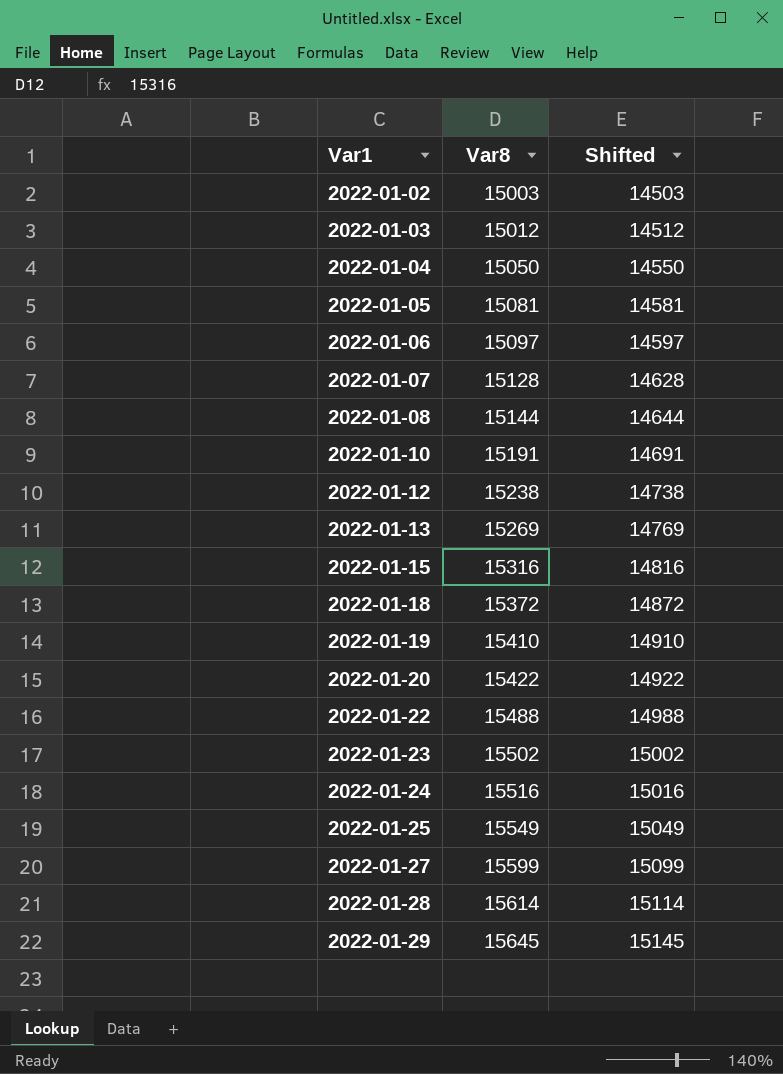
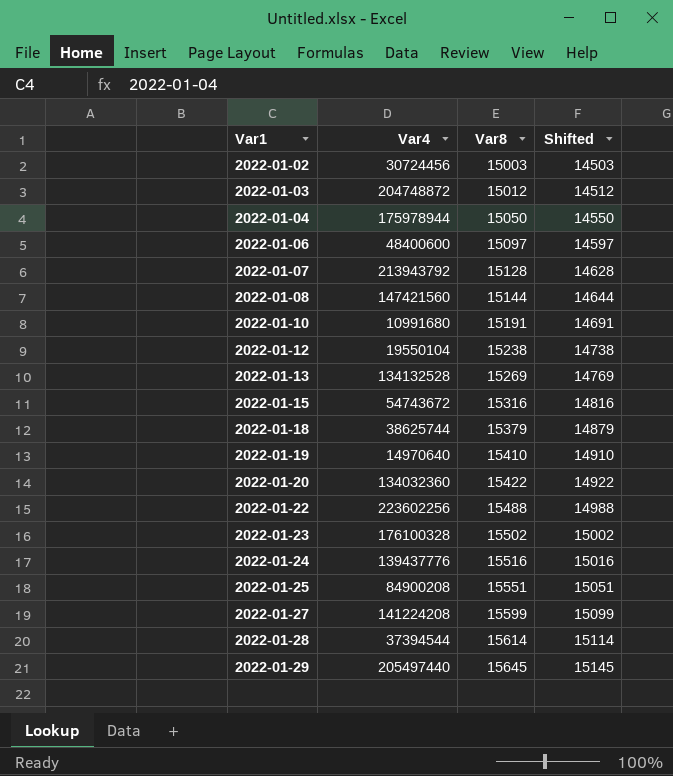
column Var4 | position: none -> 2
row 2022-01-05: 15081 | 14581 -> none
2022-01-18 | Var8: 15372 -> 15379
2022-01-18 | Shifted: 14872 -> 14879
2022-01-25 | Var8: 15549 -> 15551
2022-01-25 | Shifted: 15049 -> 15051

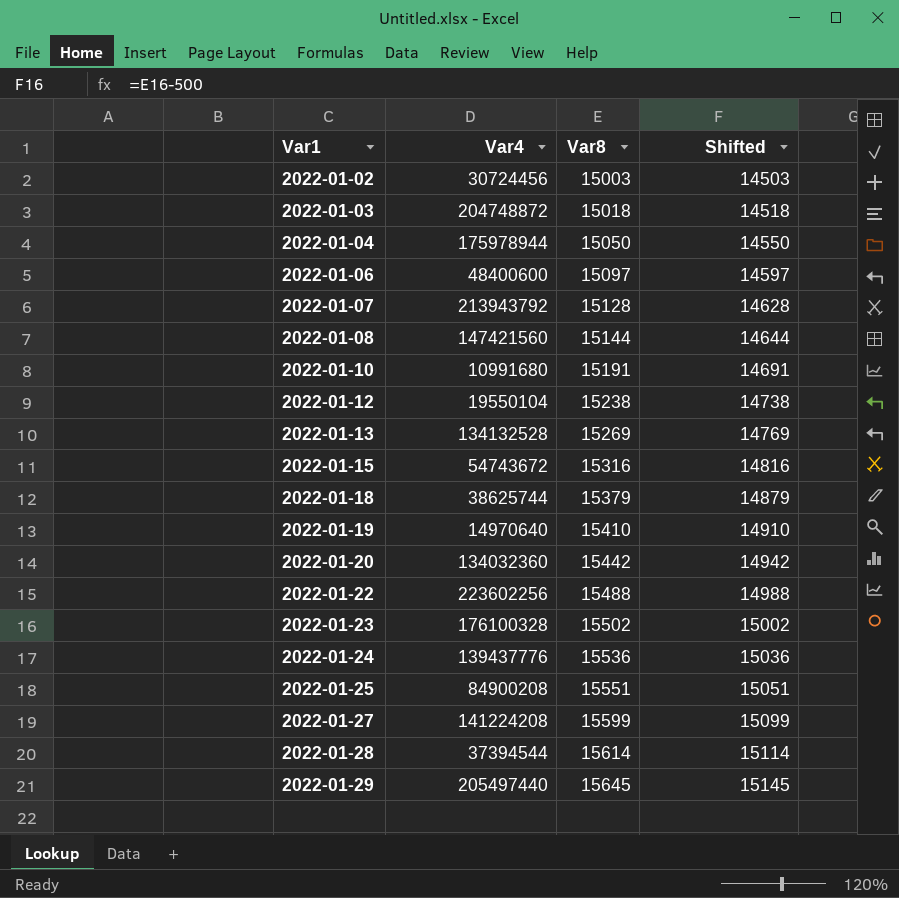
2022-01-03 | Var8: 15012 -> 15018
2022-01-03 | Shifted: 14512 -> 14518
2022-01-20 | Var8: 15422 -> 15442
2022-01-20 | Shifted: 14922 -> 14942
2022-01-24 | Var8: 15516 -> 15536
2022-01-24 | Shifted: 15016 -> 15036

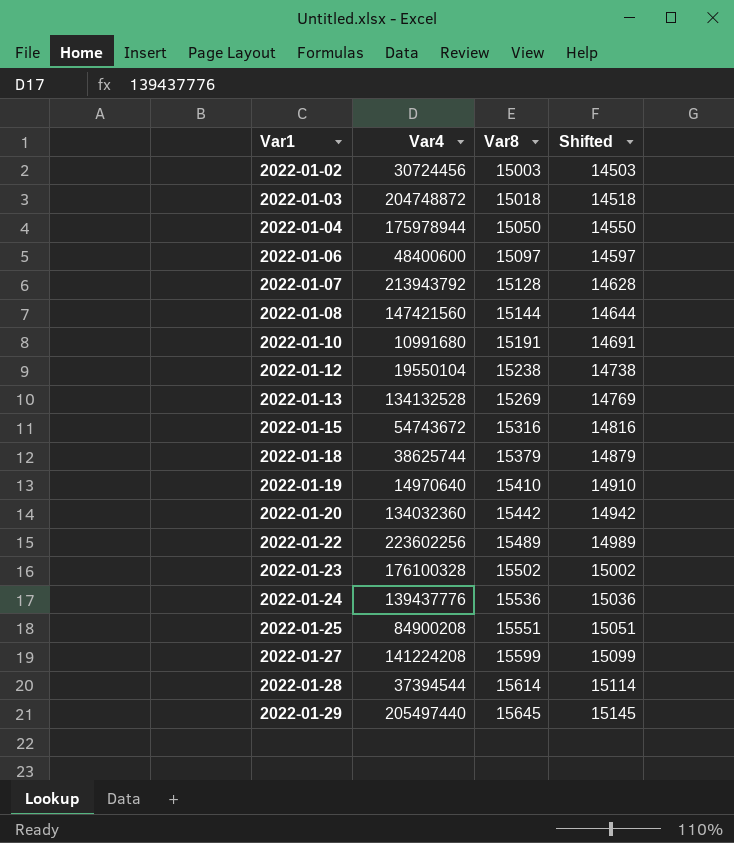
2022-01-22 | Var8: 15488 -> 15489
2022-01-22 | Shifted: 14988 -> 14989

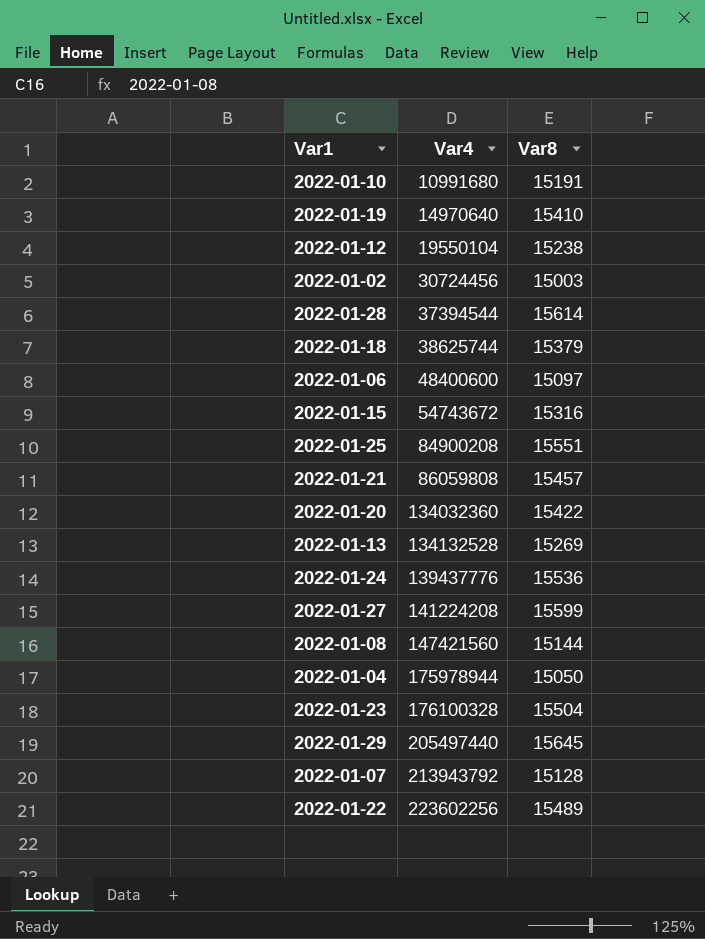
row order: Var1 ascending -> Var4 ascending
column Shifted | formula: [Var8] - 500 -> none
row 2022-01-03: 204748872 | 15018 | 14518 -> none
row 2022-01-21: none -> 86059808 | 15457
2022-01-20 | Var8: 15442 -> 15422
2022-01-23 | Var8: 15502 -> 15504

